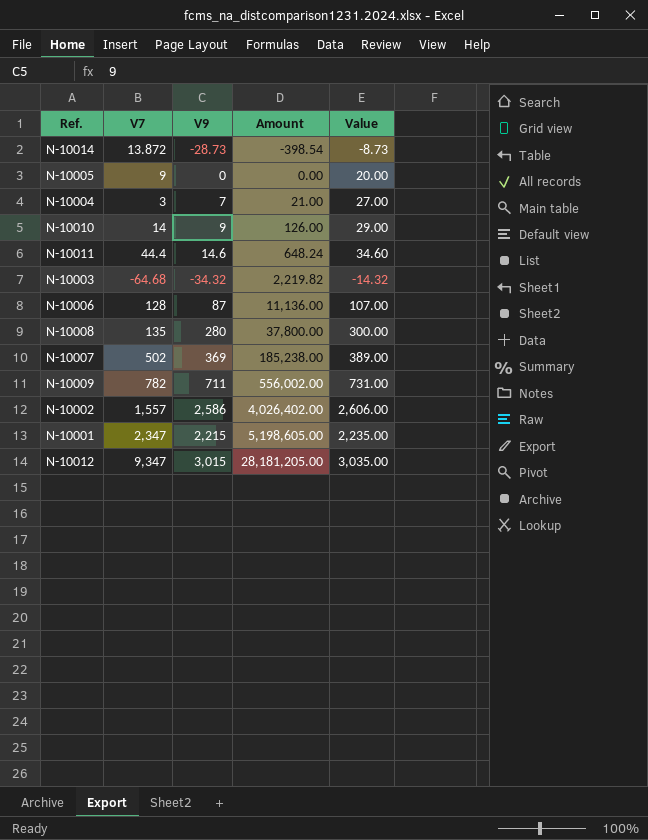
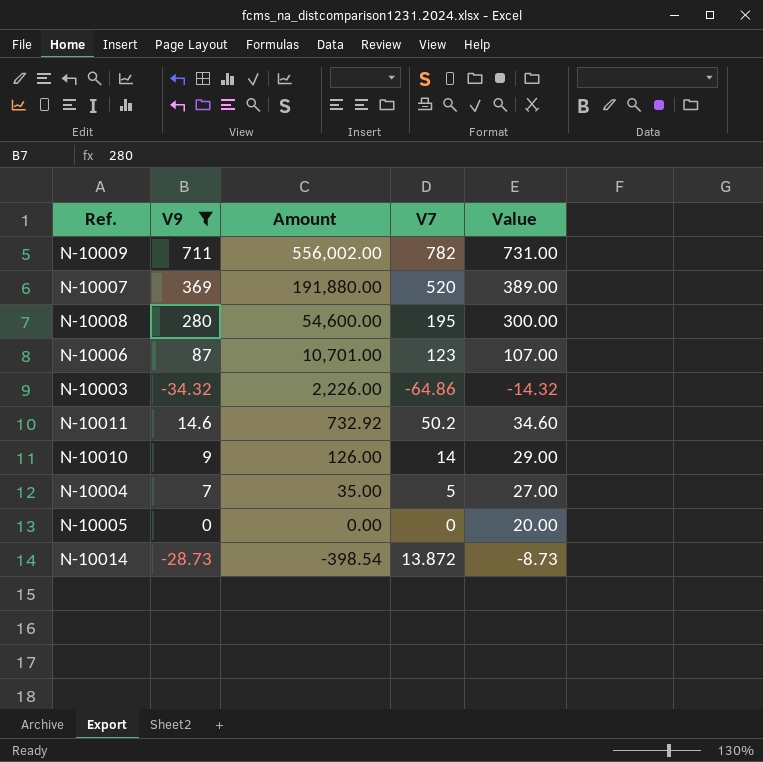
filter: none -> V9 <= 711
row order: Amount ascending -> Amount descending
column V7 | position: 2 -> 4
N-10007 | Amount: 185,238.00 -> 191,880.00
N-10007 | V7: 502 -> 520
N-10008 | Amount: 37,800.00 -> 54,600.00
N-10008 | V7: 135 -> 195
N-10006 | Amount: 11,136.00 -> 10,701.00
N-10006 | V7: 128 -> 123
N-10003 | Amount: 2,219.82 -> 2,226.00
N-10003 | V7: -64.68 -> -64.86
N-10011 | Amount: 648.24 -> 732.92
N-10011 | V7: 44.4 -> 50.2
N-10004 | Amount: 21.00 -> 35.00
N-10004 | V7: 3 -> 5
N-10005 | V7: 9 -> 0

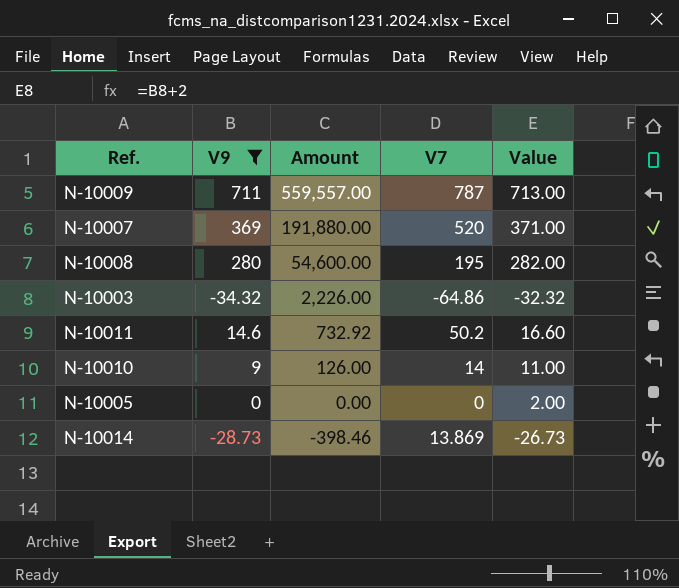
column Value | formula: [V9] + 20 -> [V9] + 2
row N-10006: 87 | 10,701.00 | 123 | 107.00 -> none
row N-10004: 7 | 35.00 | 5 | 27.00 -> none
N-10009 | Amount: 556,002.00 -> 559,557.00
N-10009 | V7: 782 -> 787
N-10014 | Amount: -398.54 -> -398.46
N-10014 | V7: 13.872 -> 13.869

